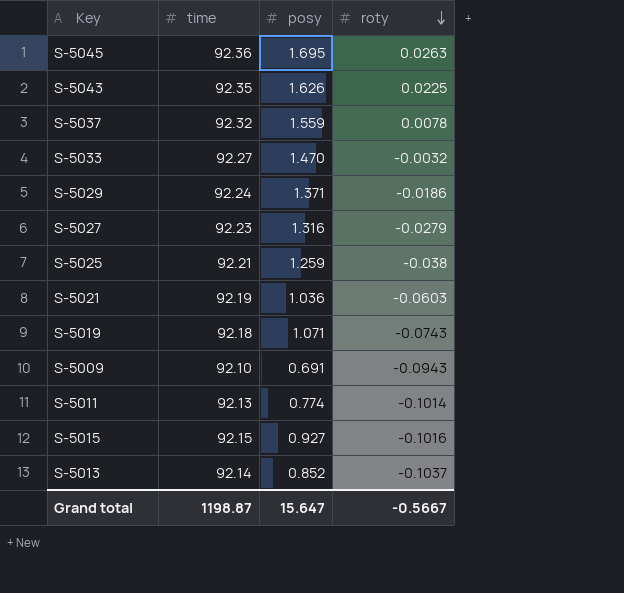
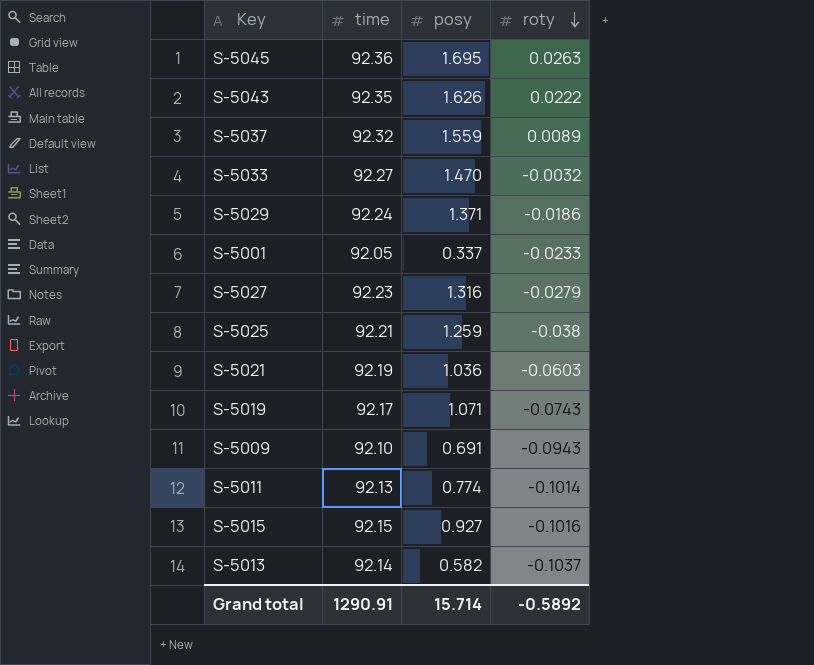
S-5043 | roty: 0.0225 -> 0.0222
S-5037 | roty: 0.0078 -> 0.0089
row S-5001: none -> 92.05 | 0.337 | -0.0233
S-5019 | time: 92.18 -> 92.17
S-5013 | posy: 0.852 -> 0.582
Grand total | time: 1198.87 -> 1290.91
Grand total | posy: 15.647 -> 15.714
Grand total | roty: -0.5667 -> -0.5892

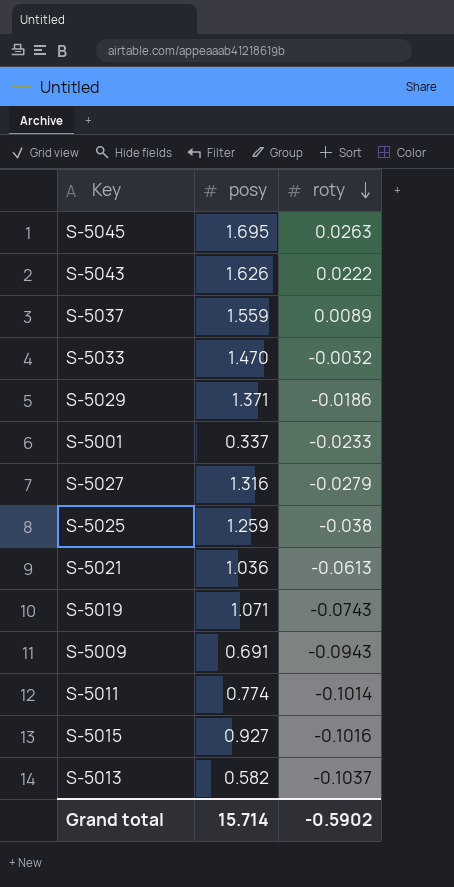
column time | position: 2 -> none
S-5021 | roty: -0.0603 -> -0.0613
Grand total | roty: -0.5892 -> -0.5902

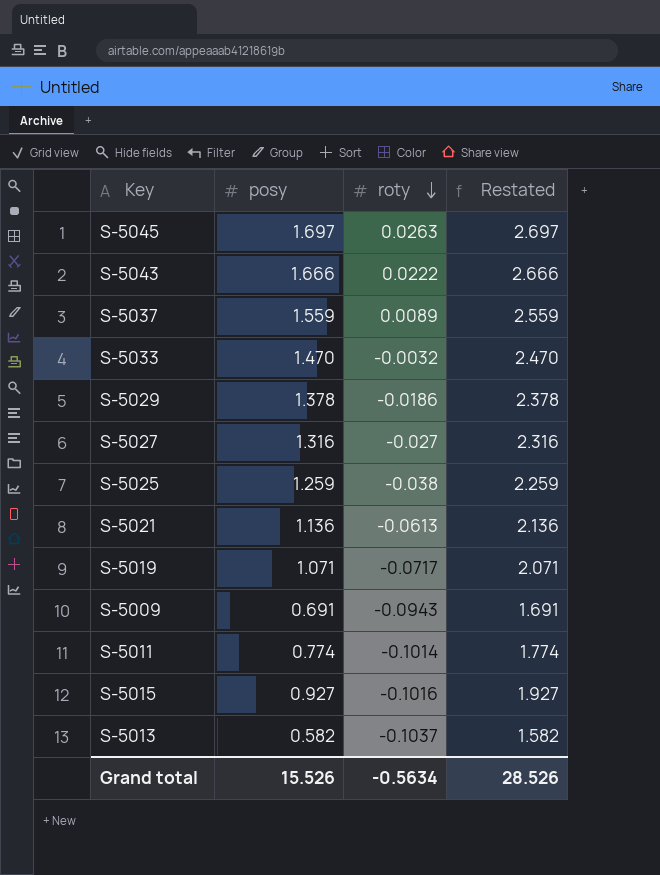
column Restated | formula: none -> [posy] + 1
row S-5001: 0.337 | -0.0233 -> none
S-5045 | posy: 1.695 -> 1.697
S-5043 | posy: 1.626 -> 1.666
S-5029 | posy: 1.371 -> 1.378
S-5027 | roty: -0.0279 -> -0.027
S-5021 | posy: 1.036 -> 1.136
S-5019 | roty: -0.0743 -> -0.0717
Grand total | posy: 15.714 -> 15.526
Grand total | roty: -0.5902 -> -0.5634

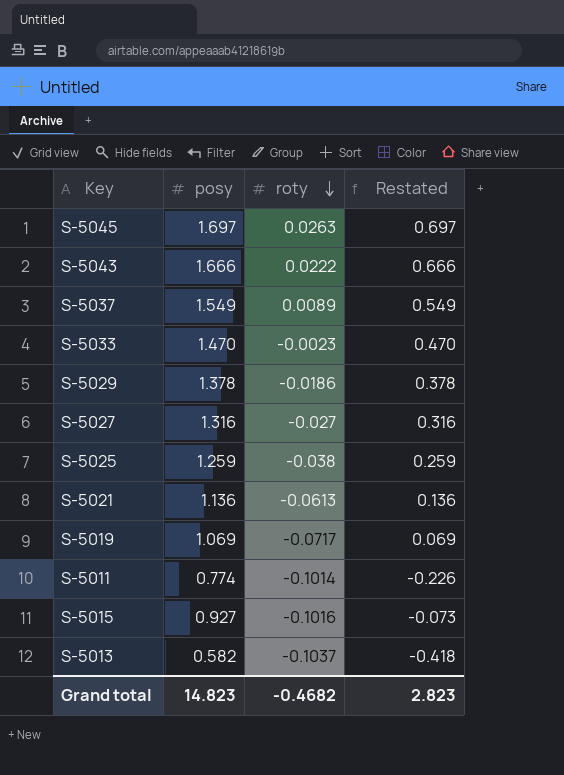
column Restated | formula: [posy] + 1 -> [posy] - 1
row S-5009: 0.691 | -0.0943 | 1.691 -> none
S-5037 | posy: 1.559 -> 1.549
S-5033 | roty: -0.0032 -> -0.0023
S-5019 | posy: 1.071 -> 1.069
Grand total | posy: 15.526 -> 14.823
Grand total | roty: -0.5634 -> -0.4682
Grand total | Restated: 28.526 -> 2.823

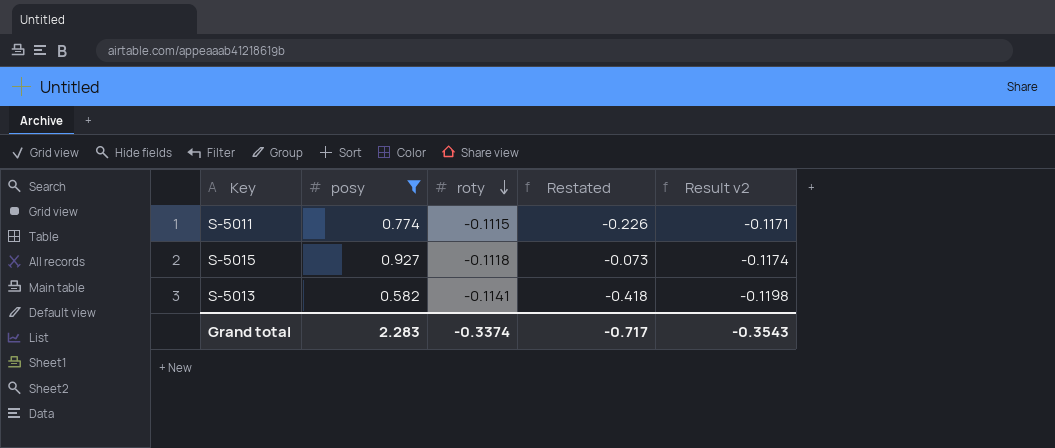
filter: none -> posy <= 0.927
column Result v2 | formula: none -> [roty] * 1.05
S-5011 | roty: -0.1014 -> -0.1115
S-5015 | roty: -0.1016 -> -0.1118
S-5013 | roty: -0.1037 -> -0.1141
Grand total | posy: 14.823 -> 2.283
Grand total | roty: -0.4682 -> -0.3374
Grand total | Restated: 2.823 -> -0.717

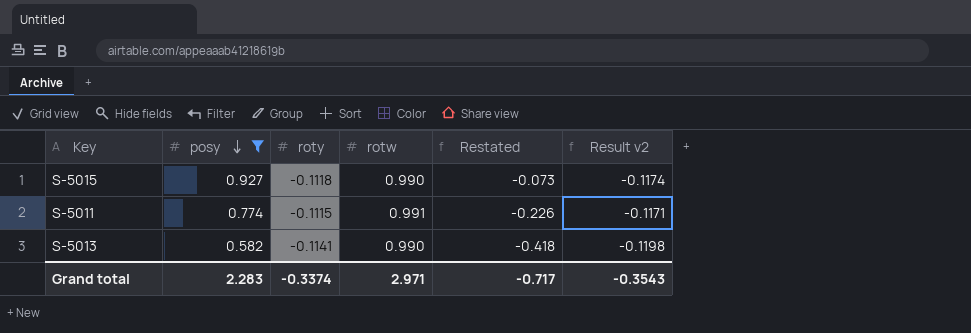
row order: roty descending -> posy descending
column rotw | position: none -> 4

